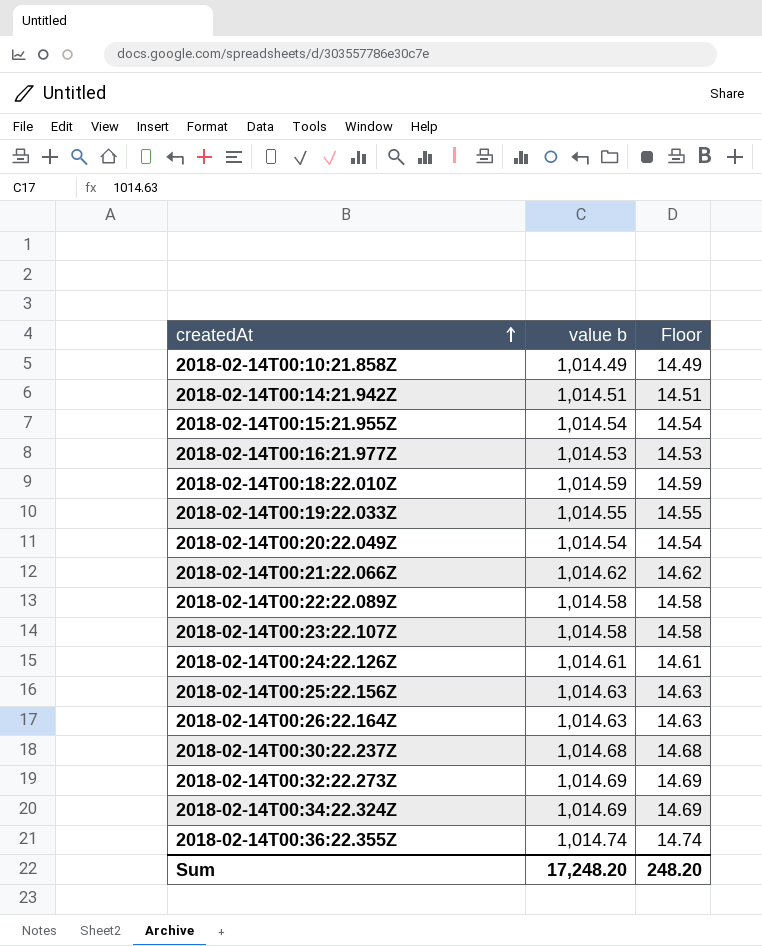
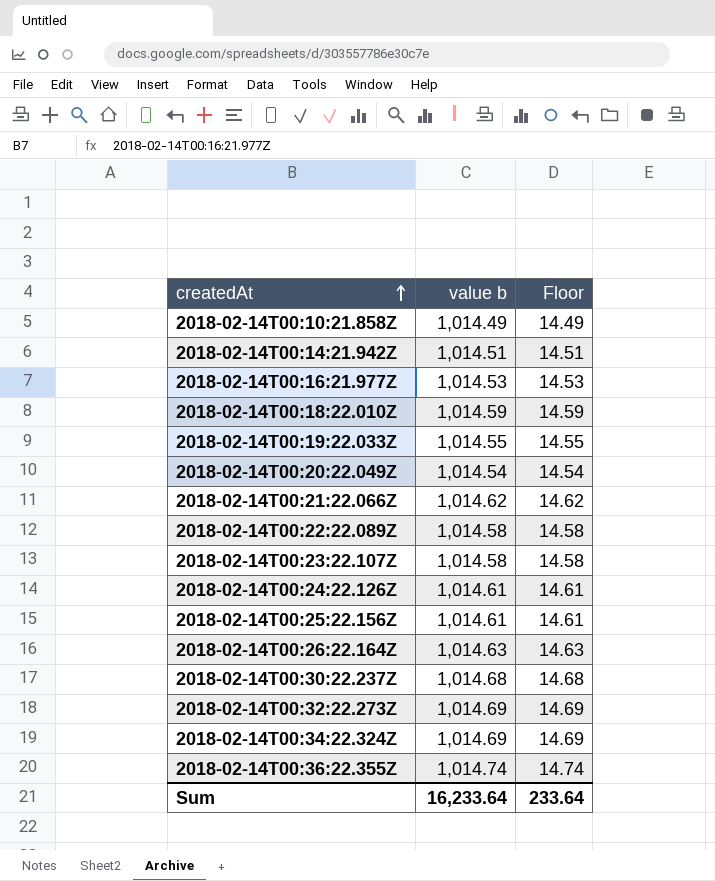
row 2018-02-14T00:15:21.955Z: 1,014.54 | 14.54 -> none
2018-02-14T00:25:22.156Z | value b: 1,014.63 -> 1,014.61
2018-02-14T00:25:22.156Z | Floor: 14.63 -> 14.61
Sum | value b: 17,248.20 -> 16,233.64
Sum | Floor: 248.20 -> 233.64

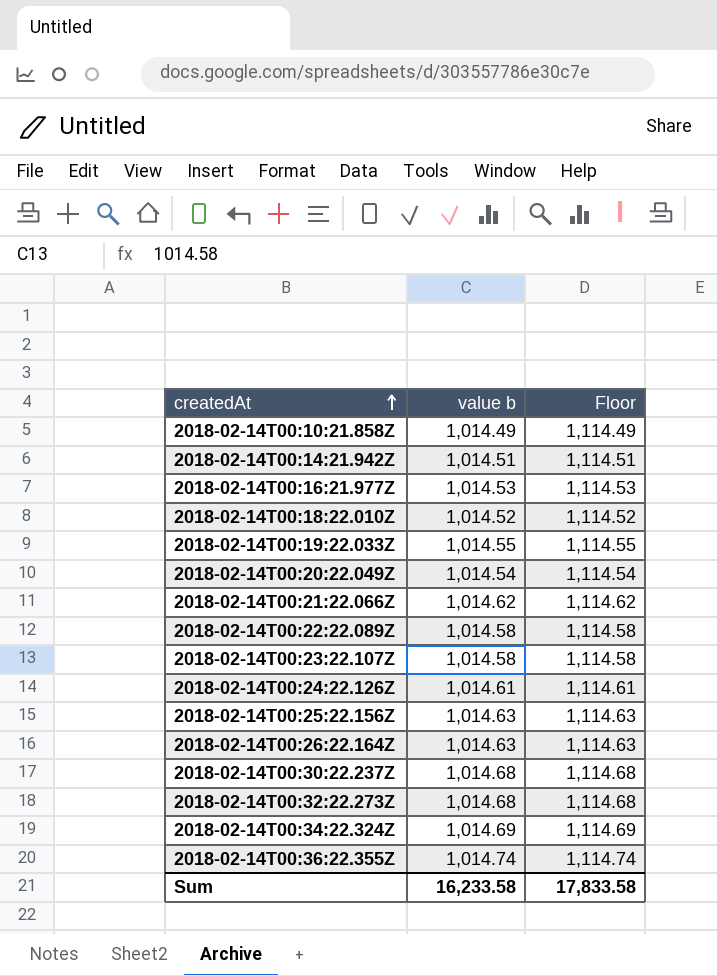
column Floor | formula: [value b] - 1000 -> [value b] + 100
2018-02-14T00:18:22.010Z | value b: 1,014.59 -> 1,014.52
2018-02-14T00:25:22.156Z | value b: 1,014.61 -> 1,014.63
2018-02-14T00:32:22.273Z | value b: 1,014.69 -> 1,014.68
Sum | value b: 16,233.64 -> 16,233.58
Sum | Floor: 233.64 -> 17,833.58

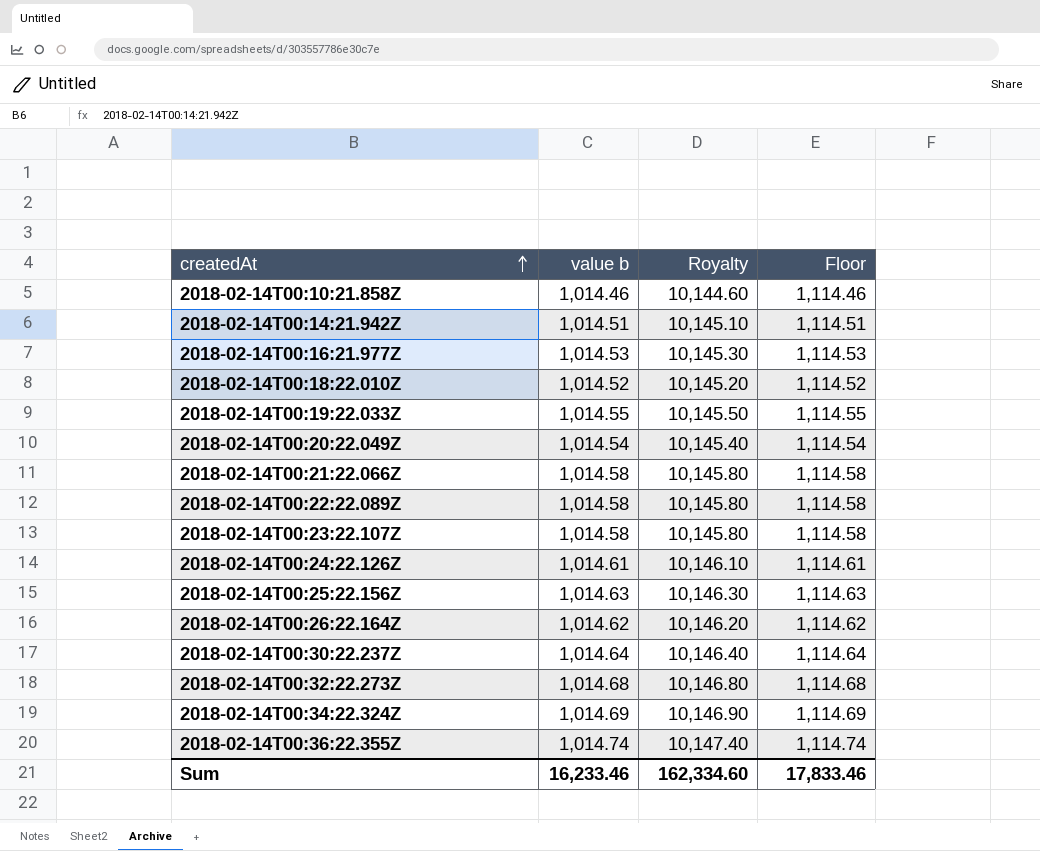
column Royalty | formula: none -> [value b] * 10
2018-02-14T00:10:21.858Z | value b: 1,014.49 -> 1,014.46
2018-02-14T00:10:21.858Z | Floor: 1,114.49 -> 1,114.46
2018-02-14T00:21:22.066Z | value b: 1,014.62 -> 1,014.58
2018-02-14T00:21:22.066Z | Floor: 1,114.62 -> 1,114.58
2018-02-14T00:26:22.164Z | value b: 1,014.63 -> 1,014.62
2018-02-14T00:26:22.164Z | Floor: 1,114.63 -> 1,114.62
2018-02-14T00:30:22.237Z | value b: 1,014.68 -> 1,014.64
2018-02-14T00:30:22.237Z | Floor: 1,114.68 -> 1,114.64
Sum | value b: 16,233.58 -> 16,233.46
Sum | Floor: 17,833.58 -> 17,833.46

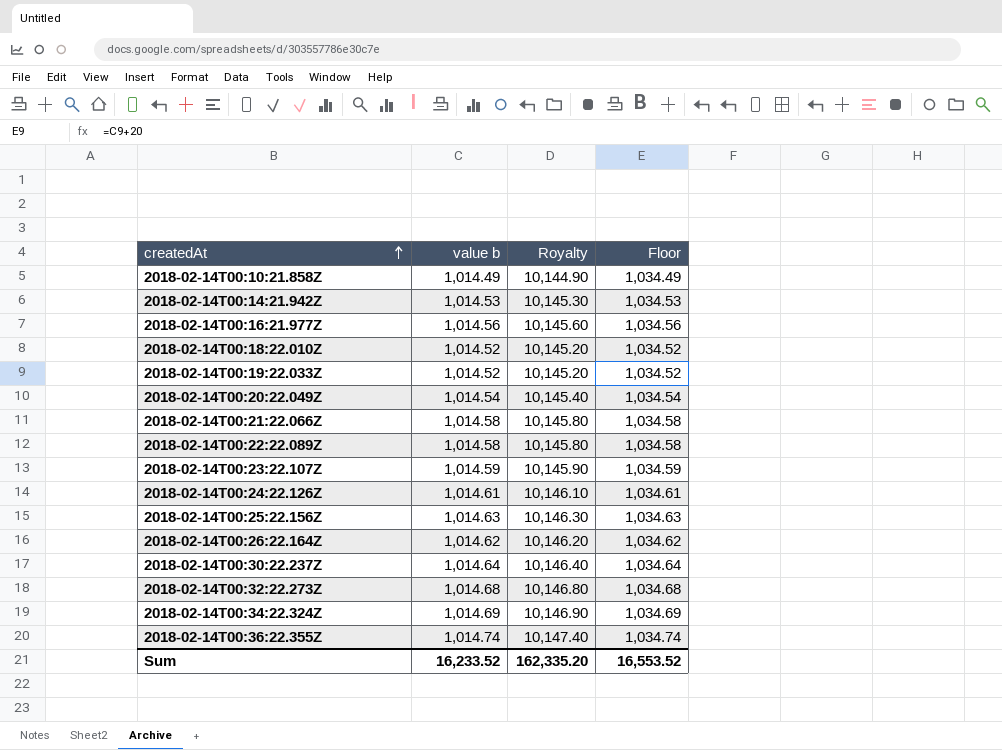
column Floor | formula: [value b] + 100 -> [value b] + 20
2018-02-14T00:10:21.858Z | value b: 1,014.46 -> 1,014.49
2018-02-14T00:10:21.858Z | Royalty: 10,144.60 -> 10,144.90
2018-02-14T00:14:21.942Z | value b: 1,014.51 -> 1,014.53
2018-02-14T00:14:21.942Z | Royalty: 10,145.10 -> 10,145.30
2018-02-14T00:16:21.977Z | value b: 1,014.53 -> 1,014.56
2018-02-14T00:16:21.977Z | Royalty: 10,145.30 -> 10,145.60
2018-02-14T00:19:22.033Z | value b: 1,014.55 -> 1,014.52
2018-02-14T00:19:22.033Z | Royalty: 10,145.50 -> 10,145.20
2018-02-14T00:23:22.107Z | value b: 1,014.58 -> 1,014.59
2018-02-14T00:23:22.107Z | Royalty: 10,145.80 -> 10,145.90
Sum | value b: 16,233.46 -> 16,233.52
Sum | Royalty: 162,334.60 -> 162,335.20
Sum | Floor: 17,833.46 -> 16,553.52

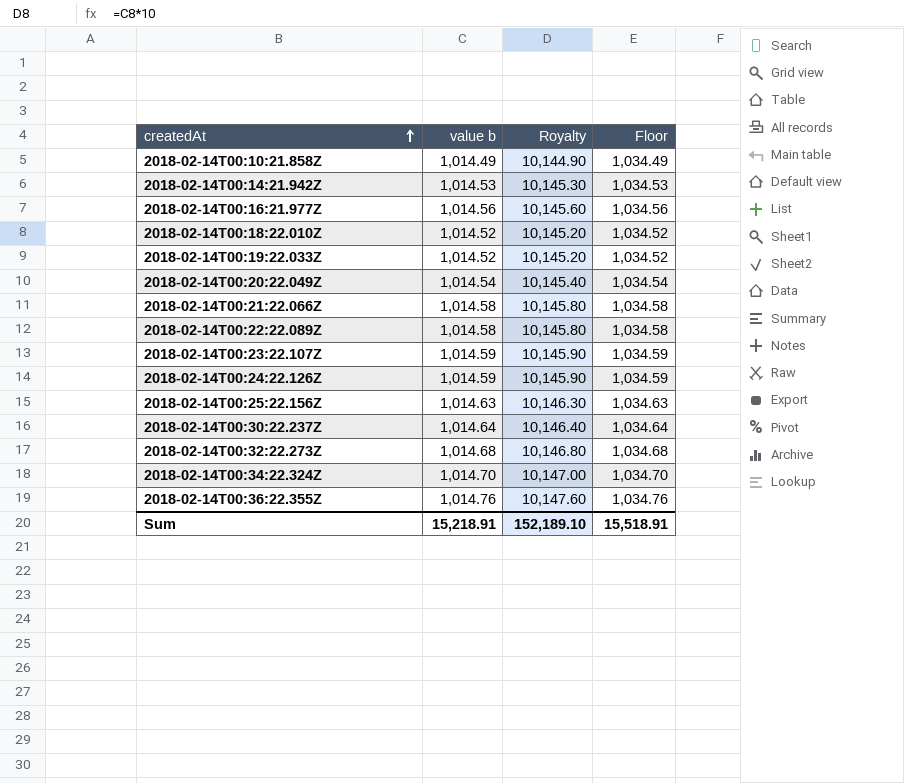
row 2018-02-14T00:26:22.164Z: 1,014.62 | 10,146.20 | 1,034.62 -> none
2018-02-14T00:24:22.126Z | value b: 1,014.61 -> 1,014.59
2018-02-14T00:24:22.126Z | Royalty: 10,146.10 -> 10,145.90
2018-02-14T00:24:22.126Z | Floor: 1,034.61 -> 1,034.59
2018-02-14T00:34:22.324Z | value b: 1,014.69 -> 1,014.70
2018-02-14T00:34:22.324Z | Royalty: 10,146.90 -> 10,147.00
2018-02-14T00:34:22.324Z | Floor: 1,034.69 -> 1,034.70
2018-02-14T00:36:22.355Z | value b: 1,014.74 -> 1,014.76
2018-02-14T00:36:22.355Z | Royalty: 10,147.40 -> 10,147.60
2018-02-14T00:36:22.355Z | Floor: 1,034.74 -> 1,034.76
Sum | value b: 16,233.52 -> 15,218.91
Sum | Royalty: 162,335.20 -> 152,189.10
Sum | Floor: 16,553.52 -> 15,518.91

